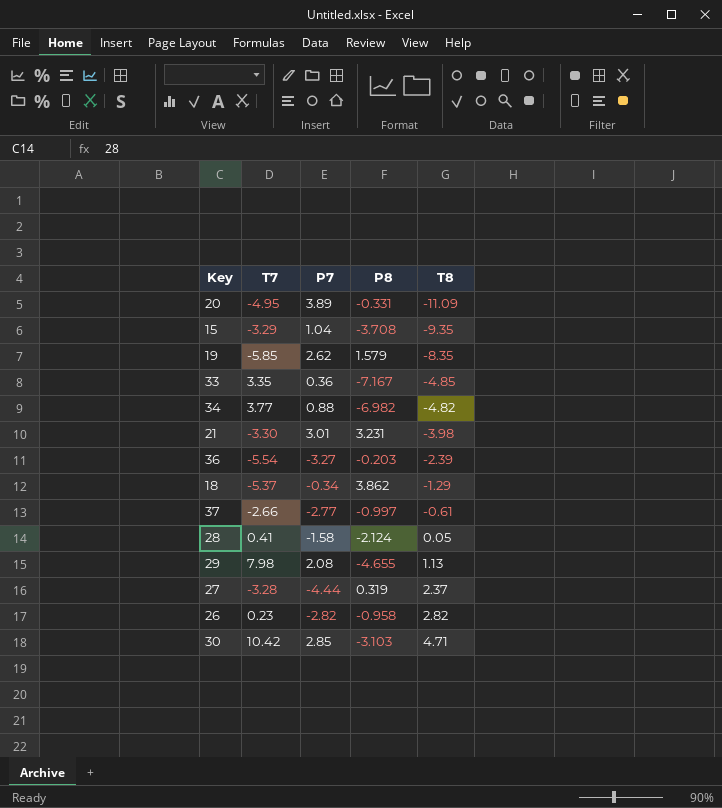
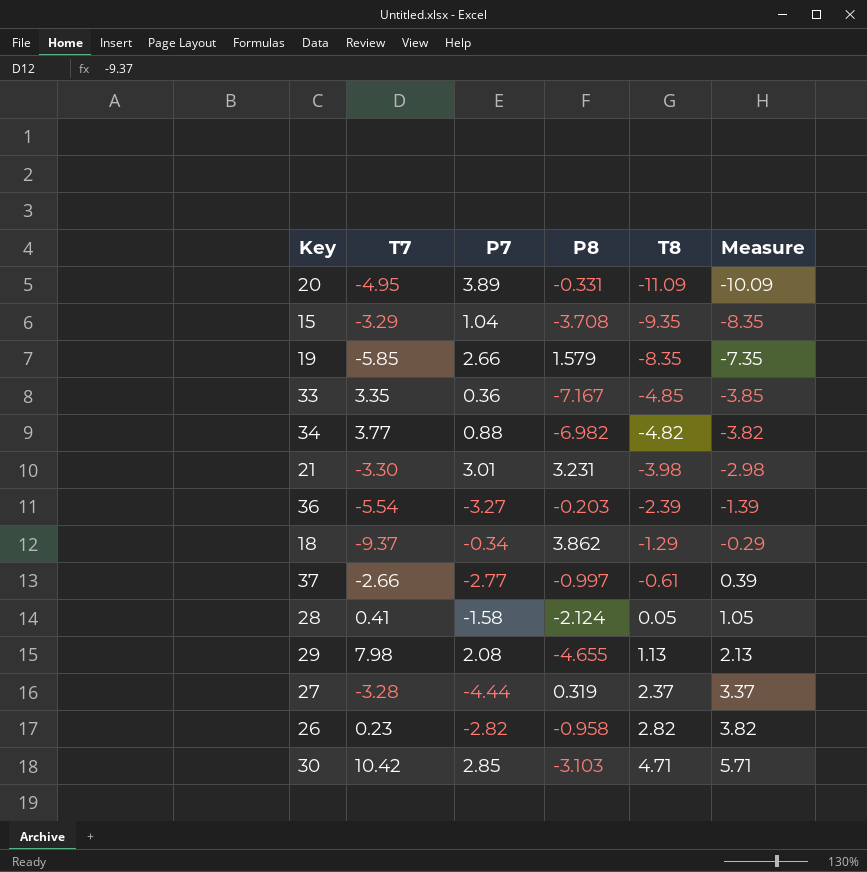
column Measure | formula: none -> [T8] + 1
19 | P7: 2.62 -> 2.66
18 | T7: -5.37 -> -9.37

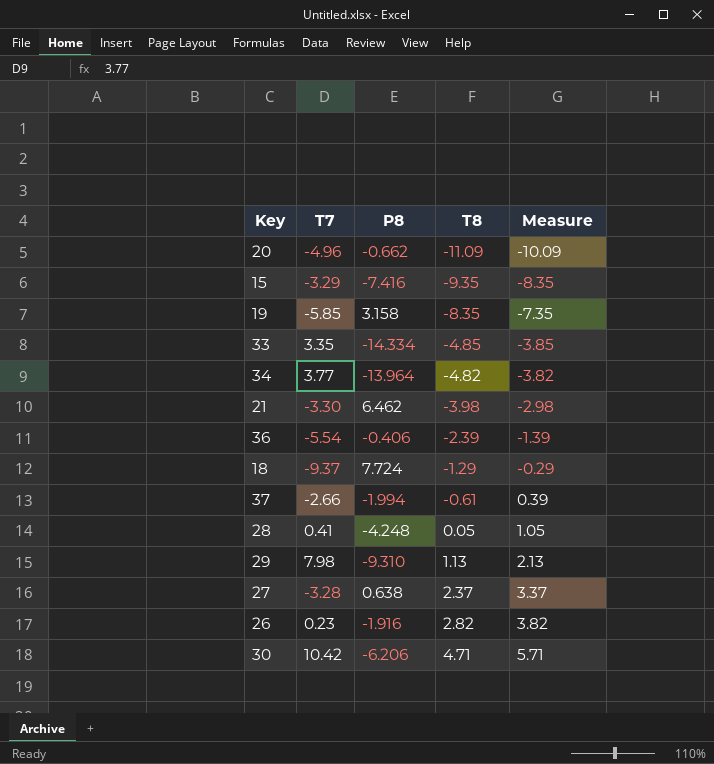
column P7 | position: 3 -> none
20 | T7: -4.95 -> -4.96
20 | P8: -0.331 -> -0.662
15 | P8: -3.708 -> -7.416
19 | P8: 1.579 -> 3.158
33 | P8: -7.167 -> -14.334
34 | P8: -6.982 -> -13.964
21 | P8: 3.231 -> 6.462
36 | P8: -0.203 -> -0.406
18 | P8: 3.862 -> 7.724
37 | P8: -0.997 -> -1.994
28 | P8: -2.124 -> -4.248
29 | P8: -4.655 -> -9.310
27 | P8: 0.319 -> 0.638
26 | P8: -0.958 -> -1.916
30 | P8: -3.103 -> -6.206

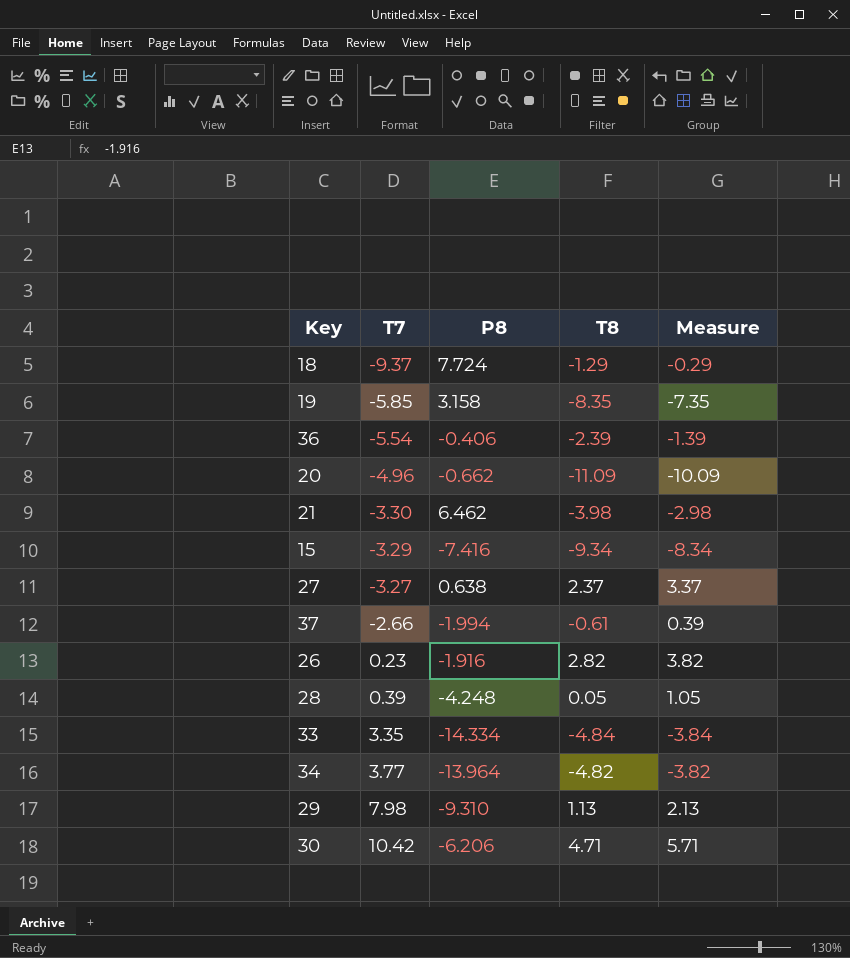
row order: T8 ascending -> T7 ascending
15 | T8: -9.35 -> -9.34
15 | Measure: -8.35 -> -8.34
27 | T7: -3.28 -> -3.27
28 | T7: 0.41 -> 0.39
33 | T8: -4.85 -> -4.84
33 | Measure: -3.85 -> -3.84

